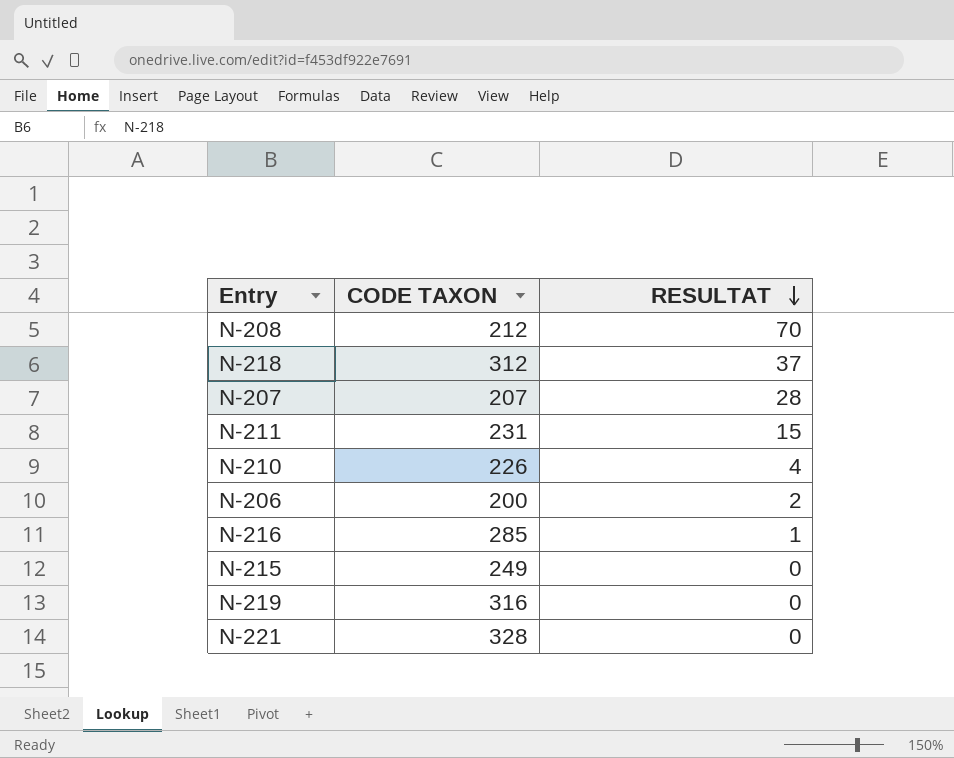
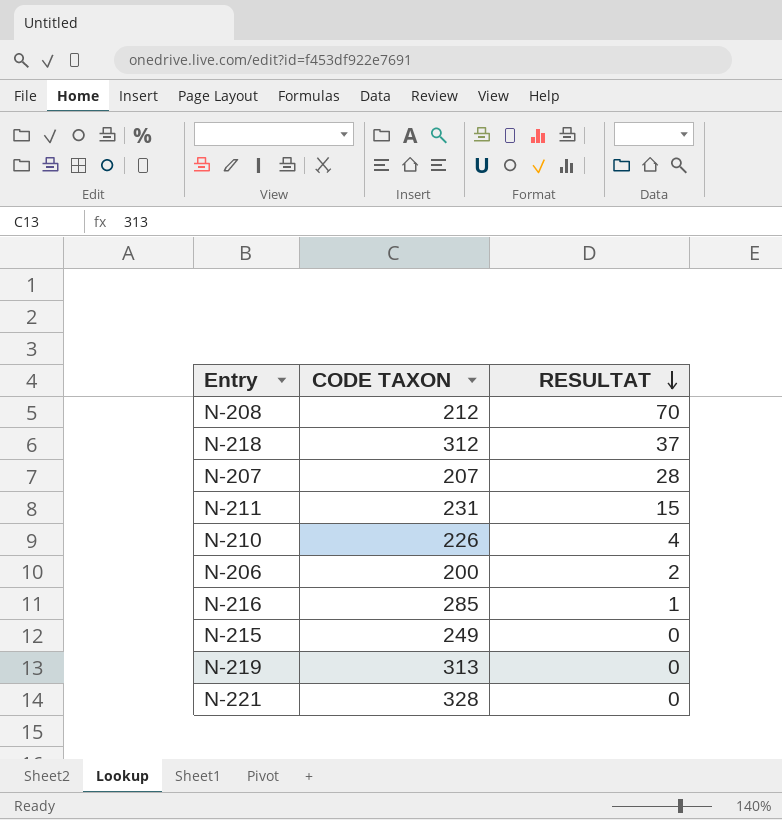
N-219 | CODE TAXON: 316 -> 313

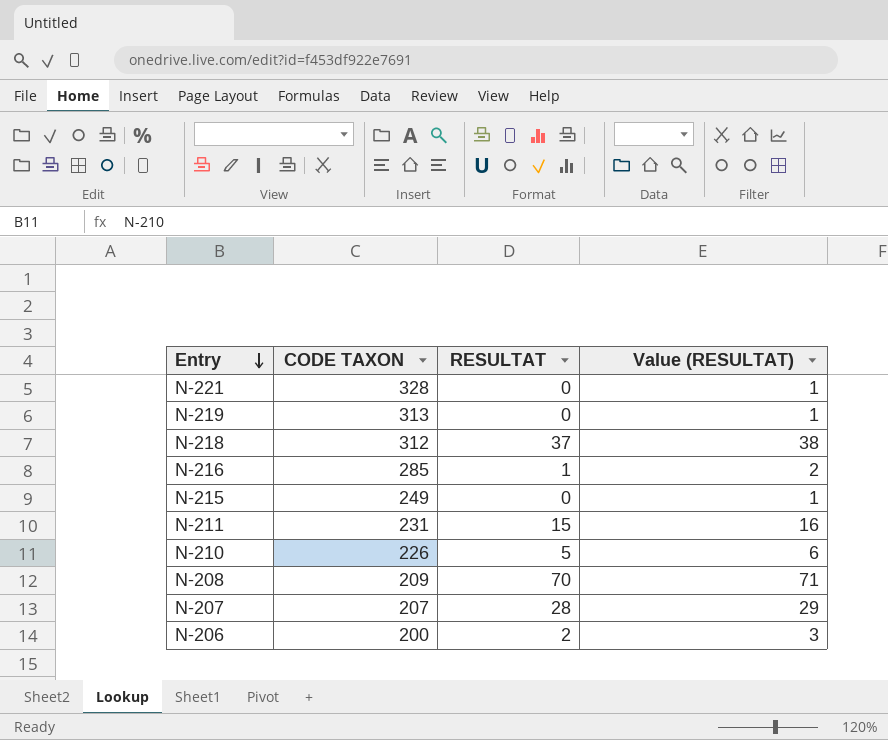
row order: RESULTAT descending -> Entry descending
column Value (RESULTAT) | formula: none -> [RESULTAT] + 1
N-210 | RESULTAT: 4 -> 5
N-208 | CODE TAXON: 212 -> 209

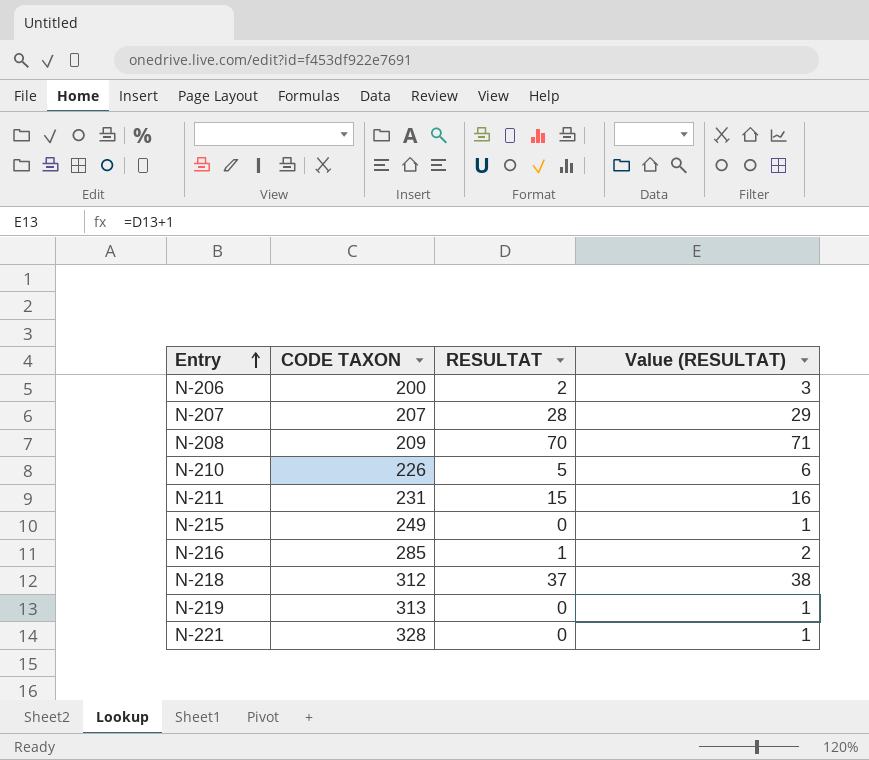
row order: Entry descending -> Entry ascending

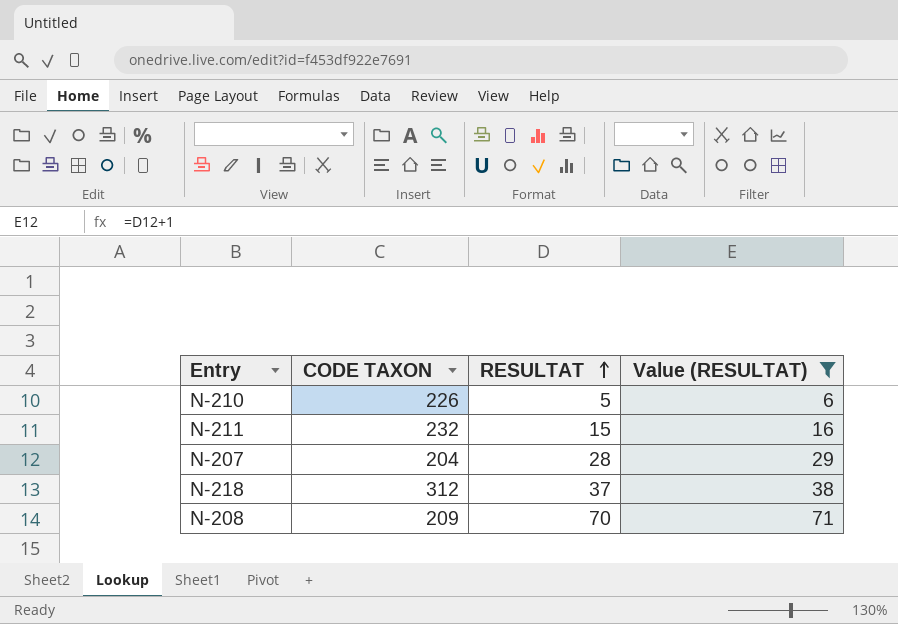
filter: none -> Value (RESULTAT) >= 6
row order: Entry ascending -> RESULTAT ascending
N-211 | CODE TAXON: 231 -> 232
N-207 | CODE TAXON: 207 -> 204

